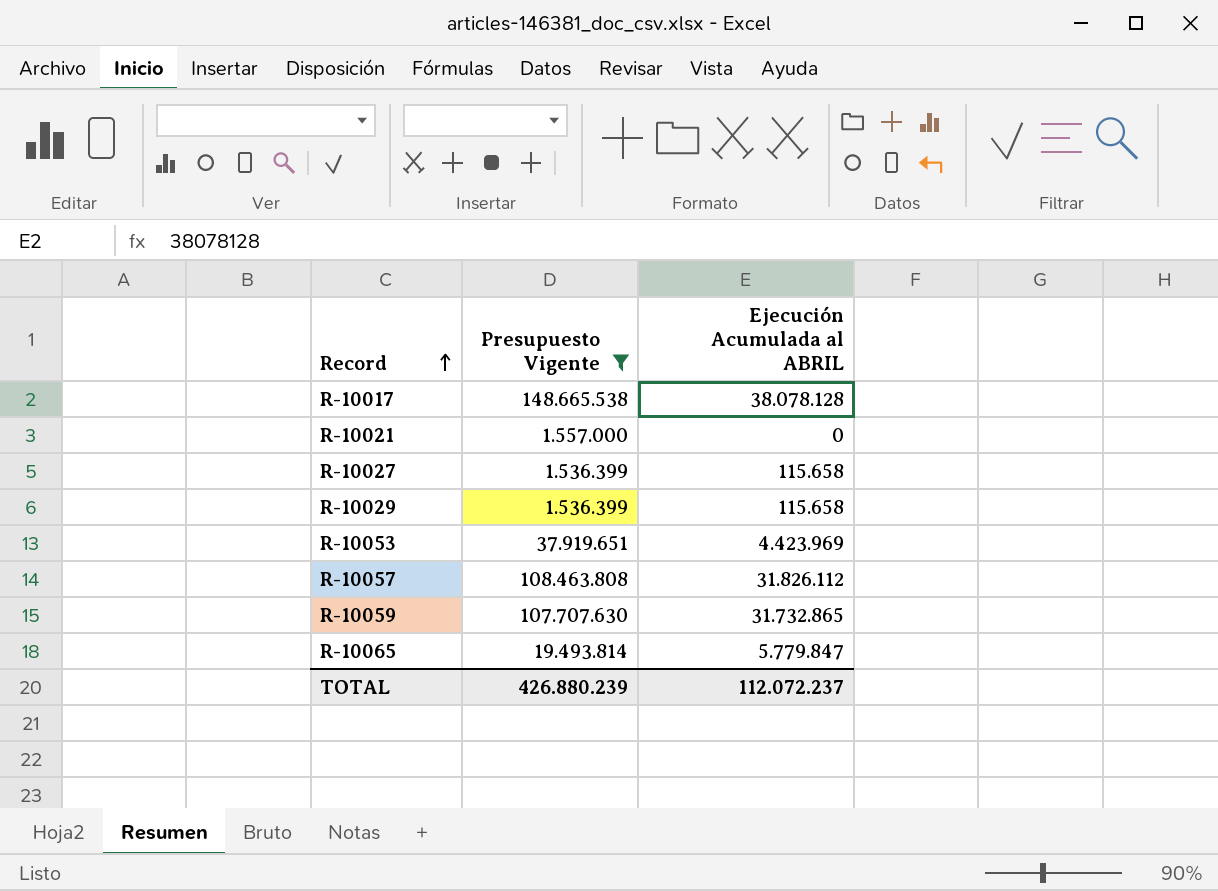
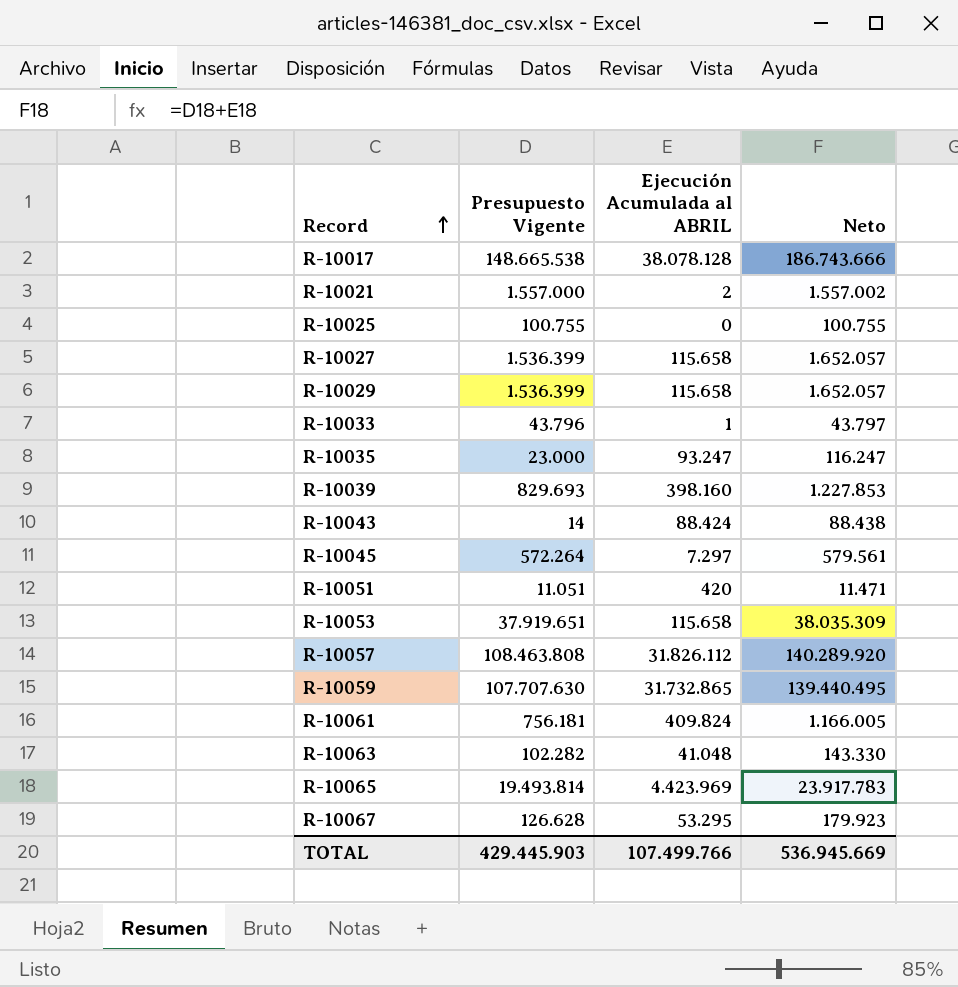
filter: Presupuesto Vigente >= 1.536.399 -> none
column Neto | formula: none -> [Presupuesto Vigente] + [Ejecución Acumulada al ABRIL]
R-10021 | Ejecución Acumulada al ABRIL: 0 -> 2
R-10053 | Ejecución Acumulada al ABRIL: 4.423.969 -> 115.658
R-10065 | Ejecución Acumulada al ABRIL: 5.779.847 -> 4.423.969
TOTAL | Presupuesto Vigente: 426.880.239 -> 429.445.903
TOTAL | Ejecución Acumulada al ABRIL: 112.072.237 -> 107.499.766

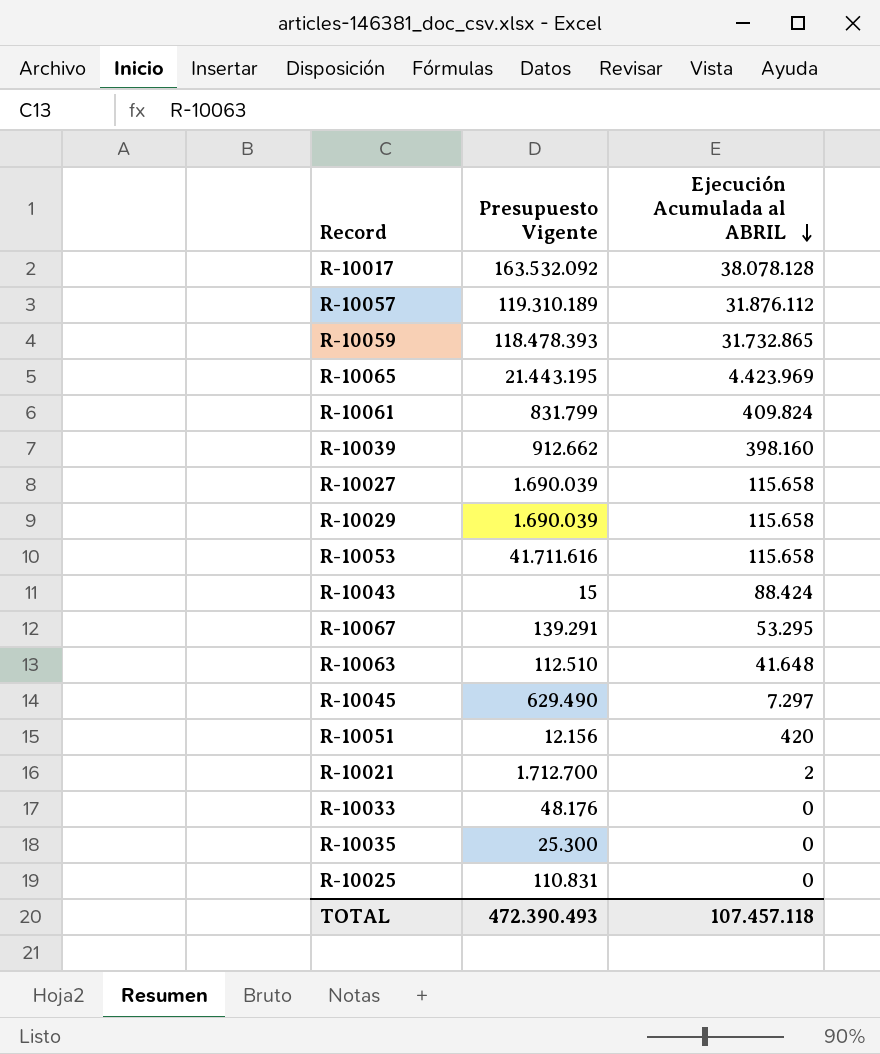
row order: Record ascending -> Ejecución Acumulada al ABRIL descending
column Neto | formula: [Presupuesto Vigente] + [Ejecución Acumulada al ABRIL] -> none
R-10017 | Presupuesto Vigente: 148.665.538 -> 163.532.092
R-10057 | Presupuesto Vigente: 108.463.808 -> 119.310.189
R-10057 | Ejecución Acumulada al ABRIL: 31.826.112 -> 31.876.112
R-10059 | Presupuesto Vigente: 107.707.630 -> 118.478.393
R-10065 | Presupuesto Vigente: 19.493.814 -> 21.443.195
R-10061 | Presupuesto Vigente: 756.181 -> 831.799
R-10039 | Presupuesto Vigente: 829.693 -> 912.662
R-10027 | Presupuesto Vigente: 1.536.399 -> 1.690.039
R-10029 | Presupuesto Vigente: 1.536.399 -> 1.690.039
R-10053 | Presupuesto Vigente: 37.919.651 -> 41.711.616
R-10043 | Presupuesto Vigente: 14 -> 15
R-10067 | Presupuesto Vigente: 126.628 -> 139.291
R-10063 | Presupuesto Vigente: 102.282 -> 112.510
R-10063 | Ejecución Acumulada al ABRIL: 41.048 -> 41.648
R-10045 | Presupuesto Vigente: 572.264 -> 629.490
R-10051 | Presupuesto Vigente: 11.051 -> 12.156
R-10021 | Presupuesto Vigente: 1.557.000 -> 1.712.700
R-10033 | Presupuesto Vigente: 43.796 -> 48.176
R-10033 | Ejecución Acumulada al ABRIL: 1 -> 0
R-10035 | Presupuesto Vigente: 23.000 -> 25.300
R-10035 | Ejecución Acumulada al ABRIL: 93.247 -> 0
R-10025 | Presupuesto Vigente: 100.755 -> 110.831
TOTAL | Presupuesto Vigente: 429.445.903 -> 472.390.493
TOTAL | Ejecución Acumulada al ABRIL: 107.499.766 -> 107.457.118

